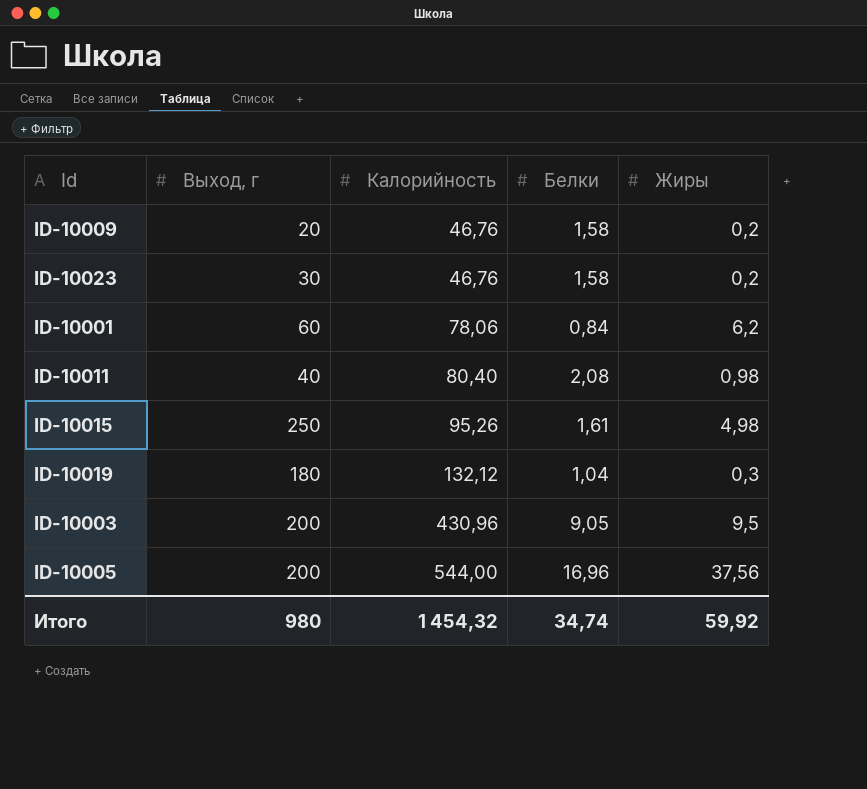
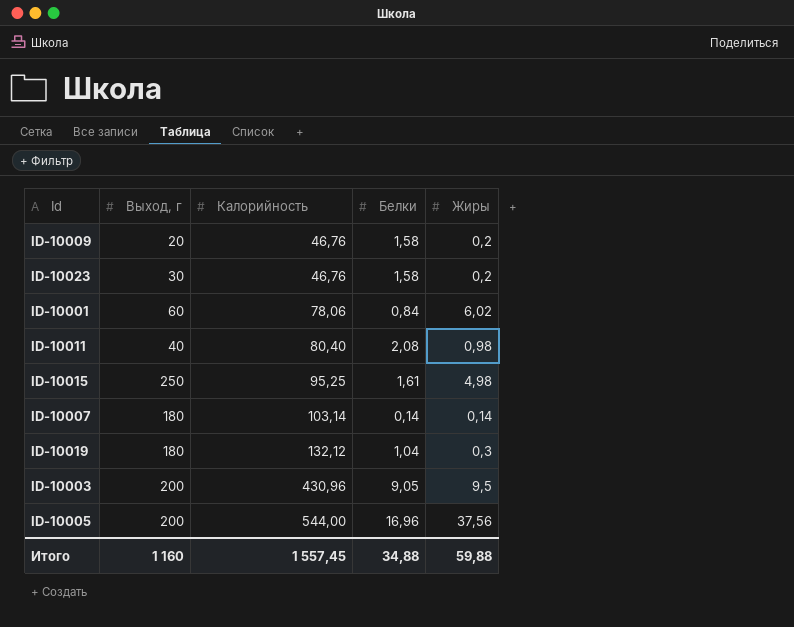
ID-10001 | Жиры: 6,2 -> 6,02
ID-10015 | Калорийность: 95,26 -> 95,25
row ID-10007: none -> 180 | 103,14 | 0,14 | 0,14
Итого | Выход, г: 980 -> 1 160
Итого | Калорийность: 1 454,32 -> 1 557,45
Итого | Белки: 34,74 -> 34,88
Итого | Жиры: 59,92 -> 59,88

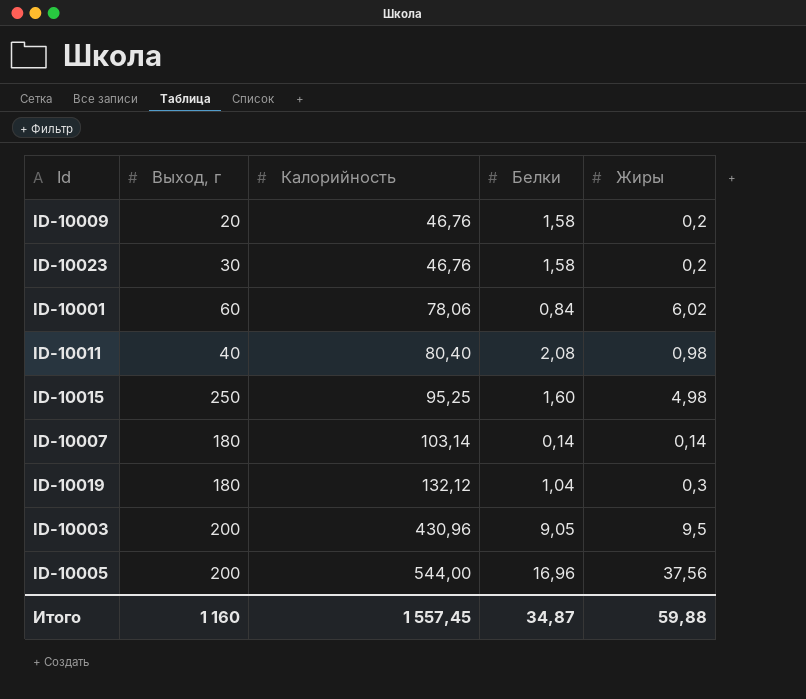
ID-10015 | Белки: 1,61 -> 1,60
Итого | Белки: 34,88 -> 34,87

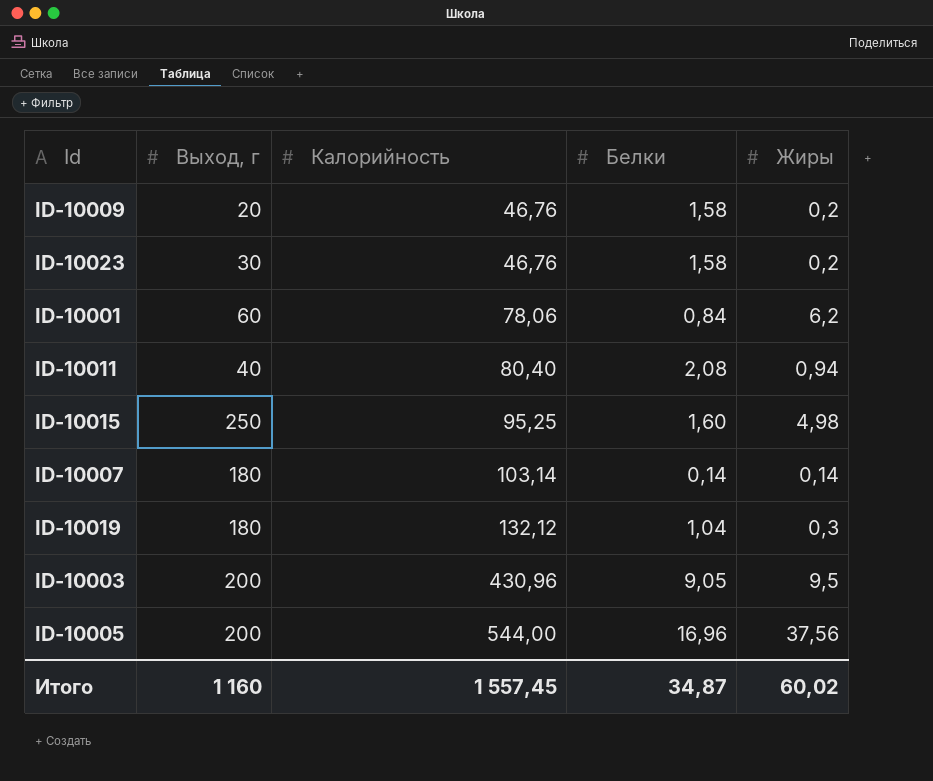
ID-10001 | Жиры: 6,02 -> 6,2
ID-10011 | Жиры: 0,98 -> 0,94
Итого | Жиры: 59,88 -> 60,02

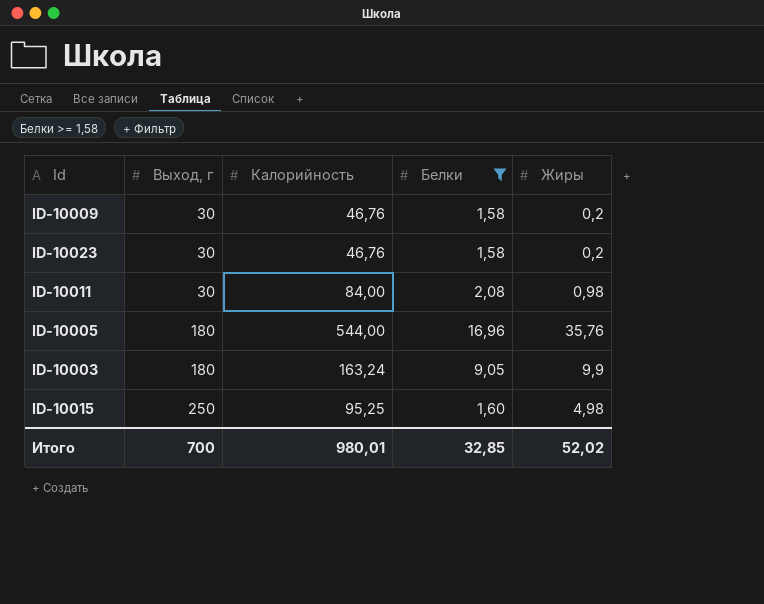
filter: none -> Белки >= 1,58
row order: Калорийность ascending -> Выход, г ascending
ID-10009 | Выход, г: 20 -> 30
ID-10011 | Выход, г: 40 -> 30
ID-10011 | Калорийность: 80,40 -> 84,00
ID-10011 | Жиры: 0,94 -> 0,98
ID-10005 | Выход, г: 200 -> 180
ID-10005 | Жиры: 37,56 -> 35,76
ID-10003 | Выход, г: 200 -> 180
ID-10003 | Калорийность: 430,96 -> 163,24
ID-10003 | Жиры: 9,5 -> 9,9
Итого | Выход, г: 1 160 -> 700
Итого | Калорийность: 1 557,45 -> 980,01
Итого | Белки: 34,87 -> 32,85
Итого | Жиры: 60,02 -> 52,02

